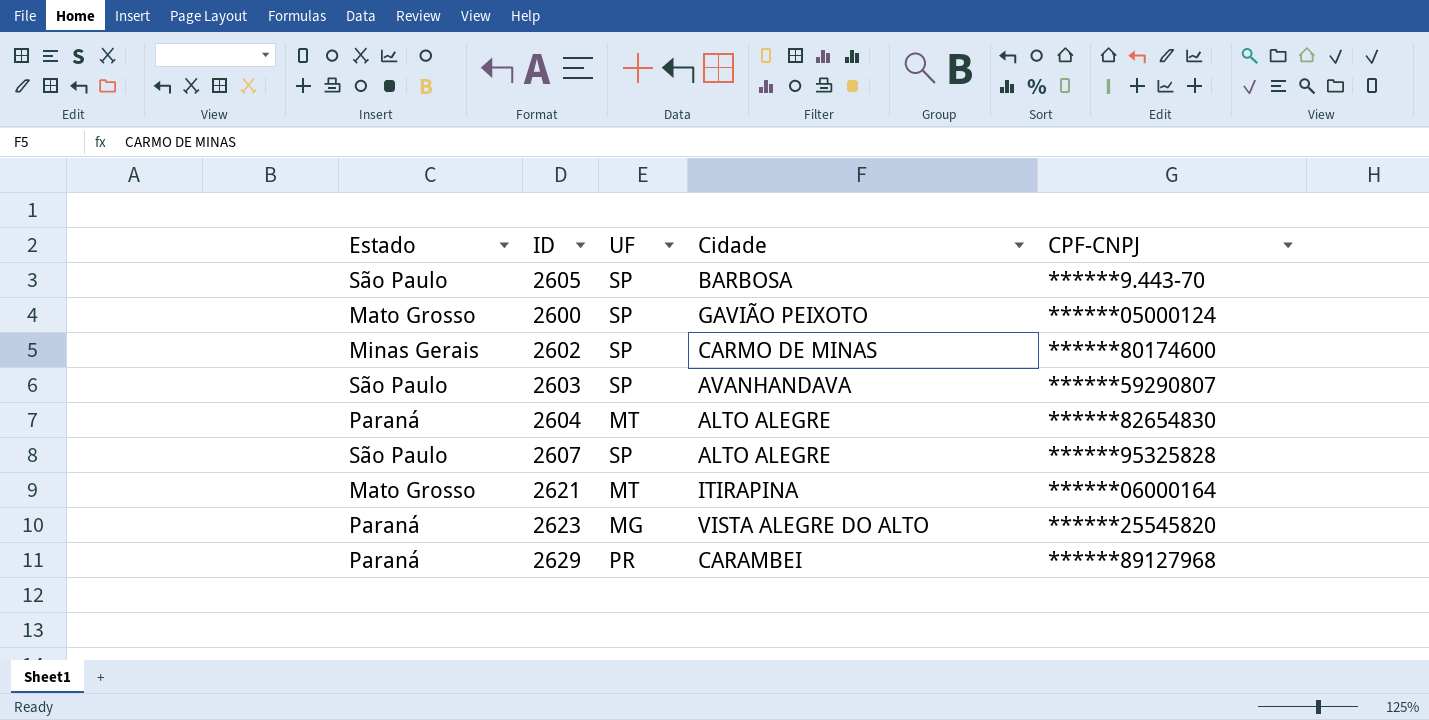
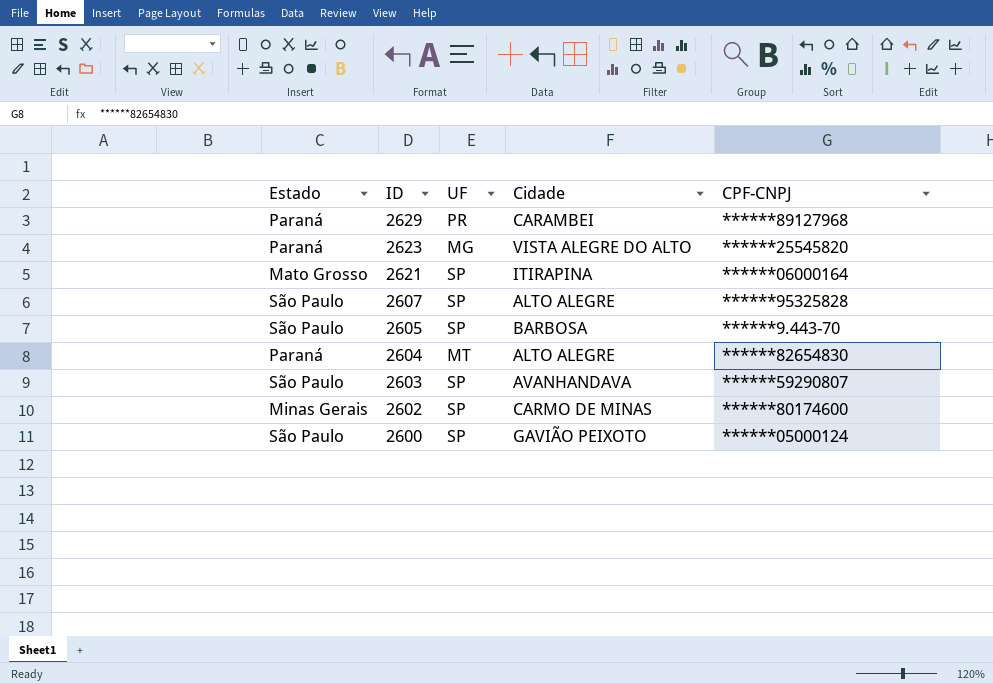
row order: none -> ID descending
2621 | UF: MT -> SP
2600 | Estado: Mato Grosso -> São Paulo

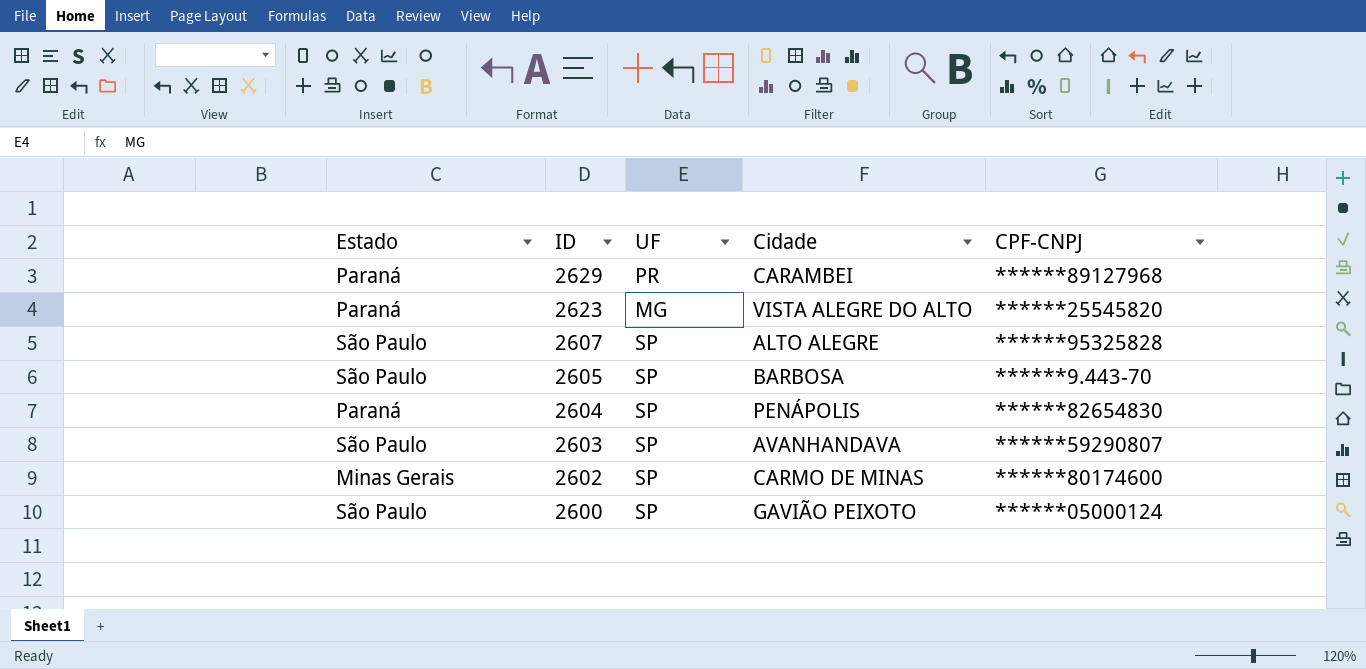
row 2621: Mato Grosso | SP | ITIRAPINA | ******06000164 -> none
2604 | UF: MT -> SP
2604 | Cidade: ALTO ALEGRE -> PENÁPOLIS

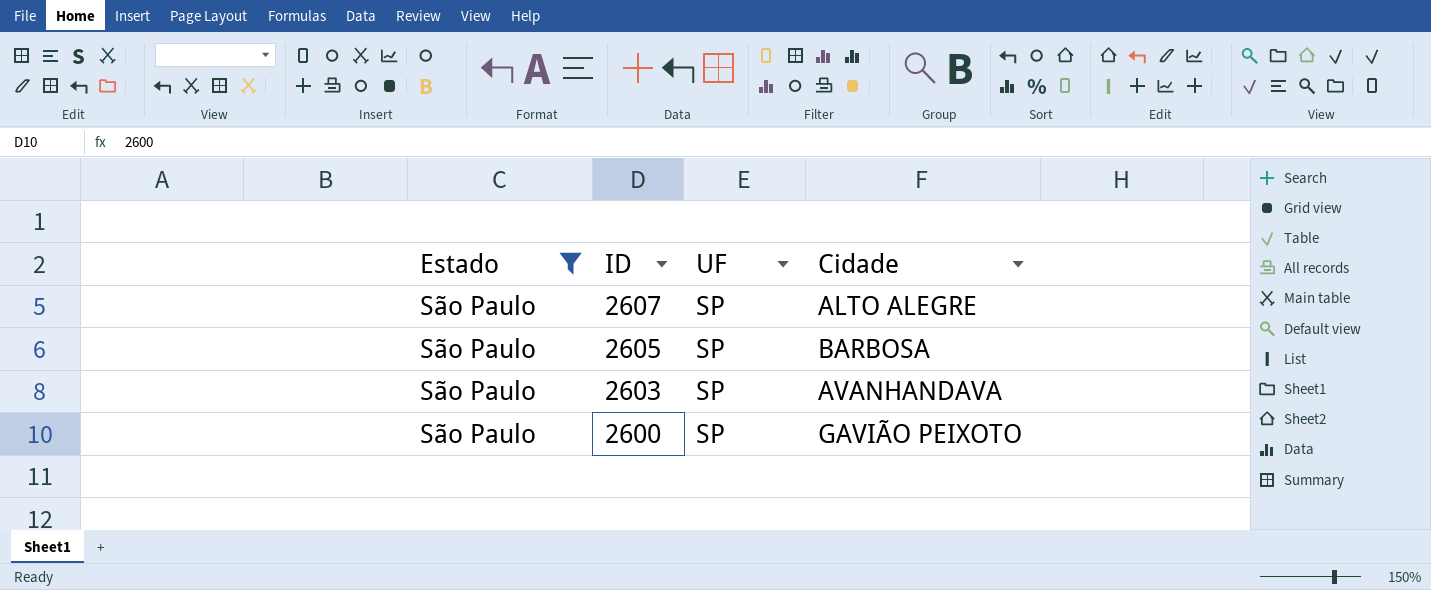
filter: none -> Estado = São Paulo
column CPF-CNPJ | position: 5 -> none

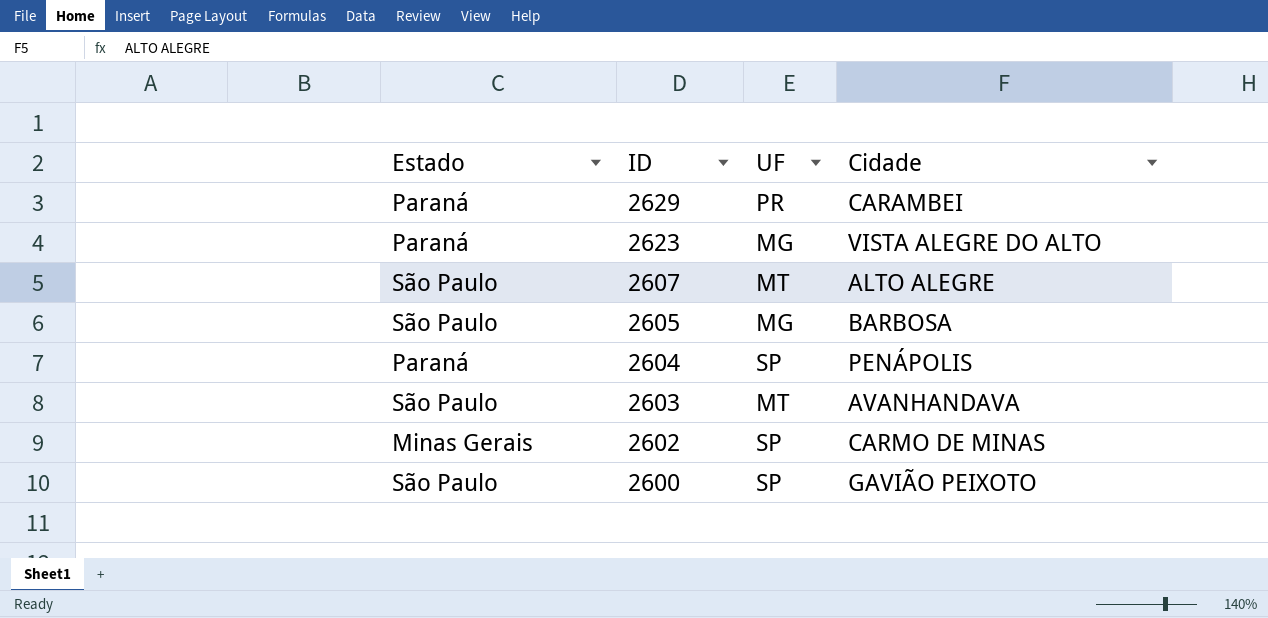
filter: Estado = São Paulo -> none
2607 | UF: SP -> MT
2605 | UF: SP -> MG
2603 | UF: SP -> MT

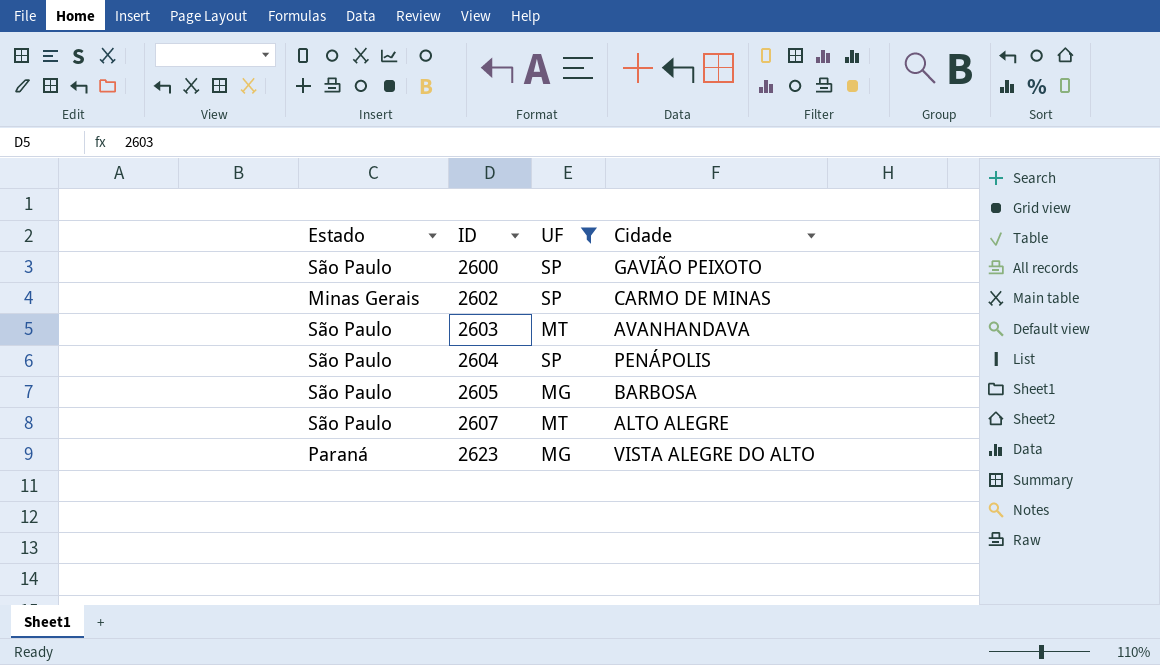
filter: none -> UF != PR
row order: ID descending -> ID ascending
2604 | Estado: Paraná -> São Paulo

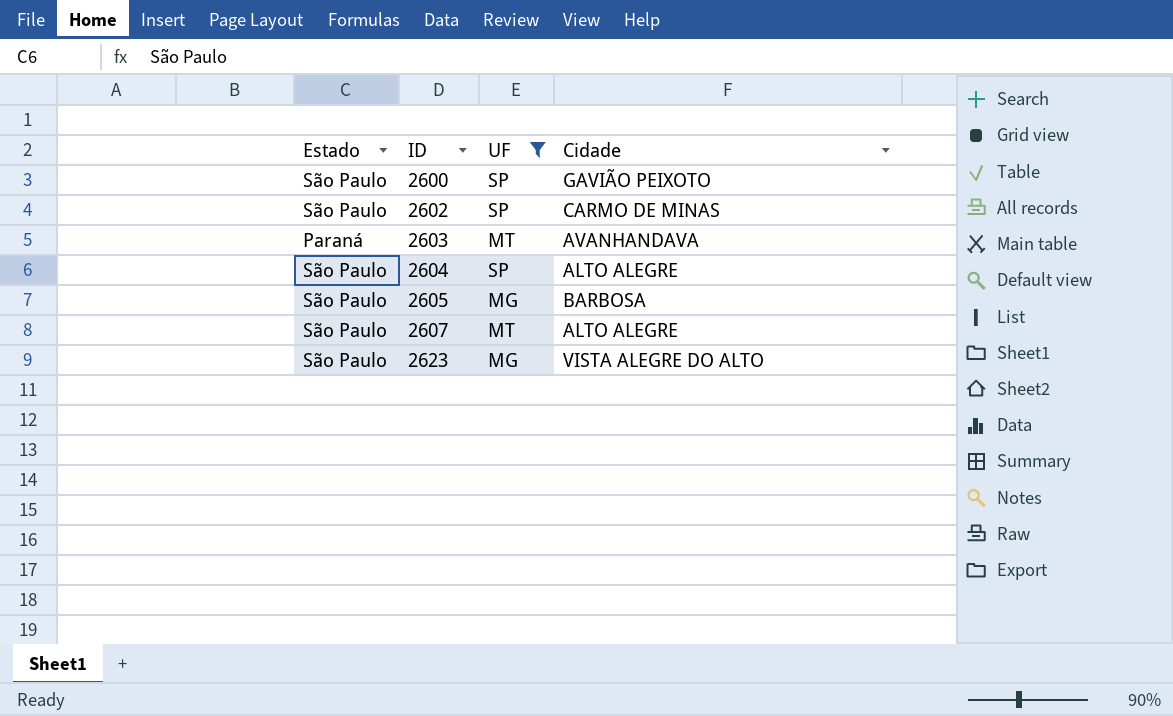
2602 | Estado: Minas Gerais -> São Paulo
2603 | Estado: São Paulo -> Paraná
2604 | Cidade: PENÁPOLIS -> ALTO ALEGRE
2623 | Estado: Paraná -> São Paulo

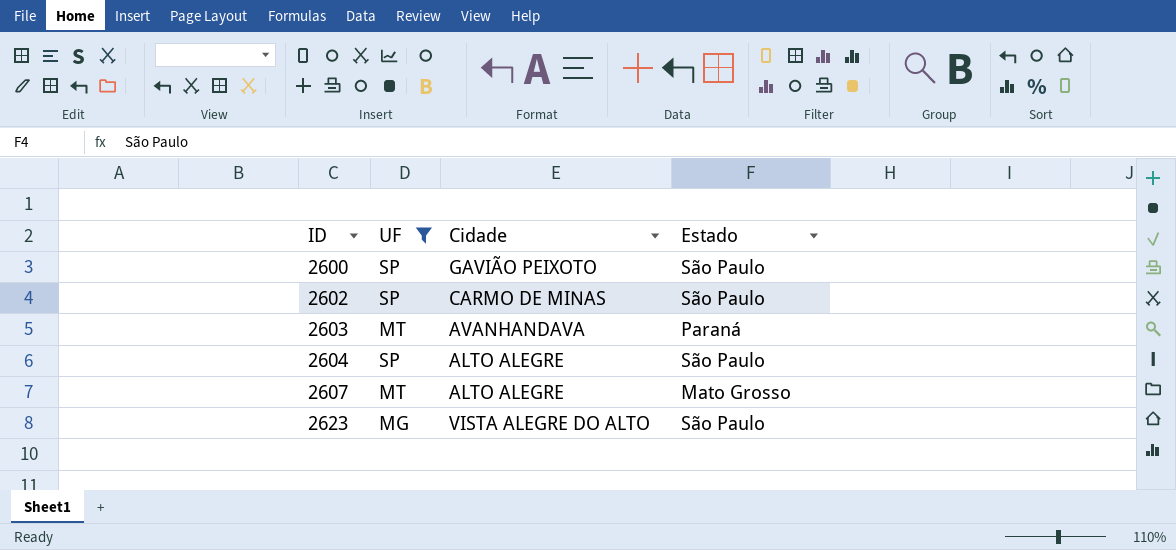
column Estado | position: 1 -> 4
row 2605: São Paulo | MG | BARBOSA -> none
2607 | Estado: São Paulo -> Mato Grosso

